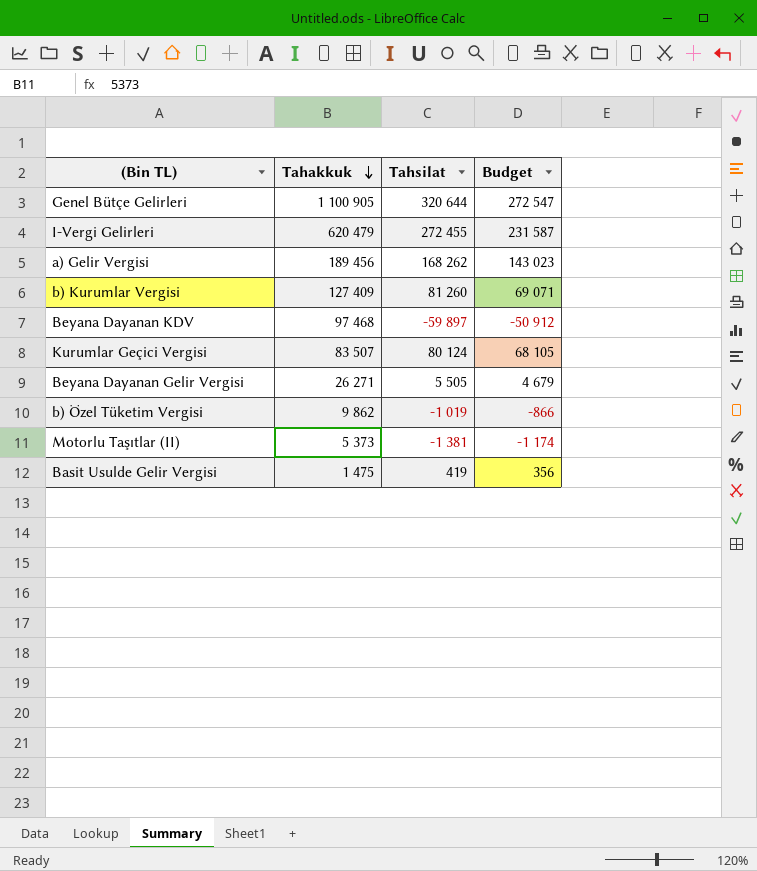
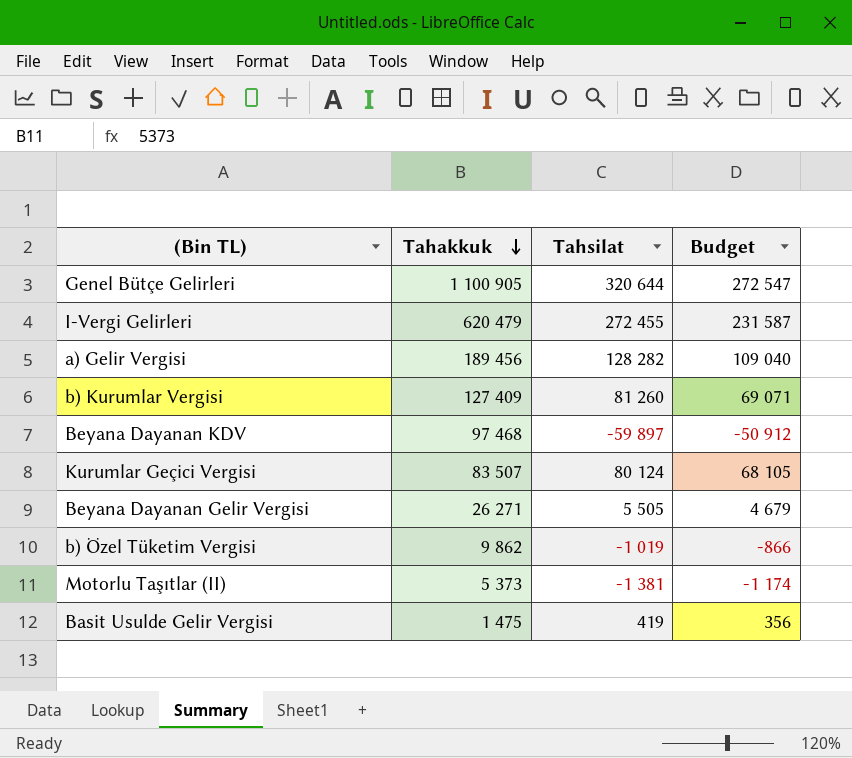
a) Gelir Vergisi | Tahsilat: 168 262 -> 128 282
a) Gelir Vergisi | Budget: 143 023 -> 109 040

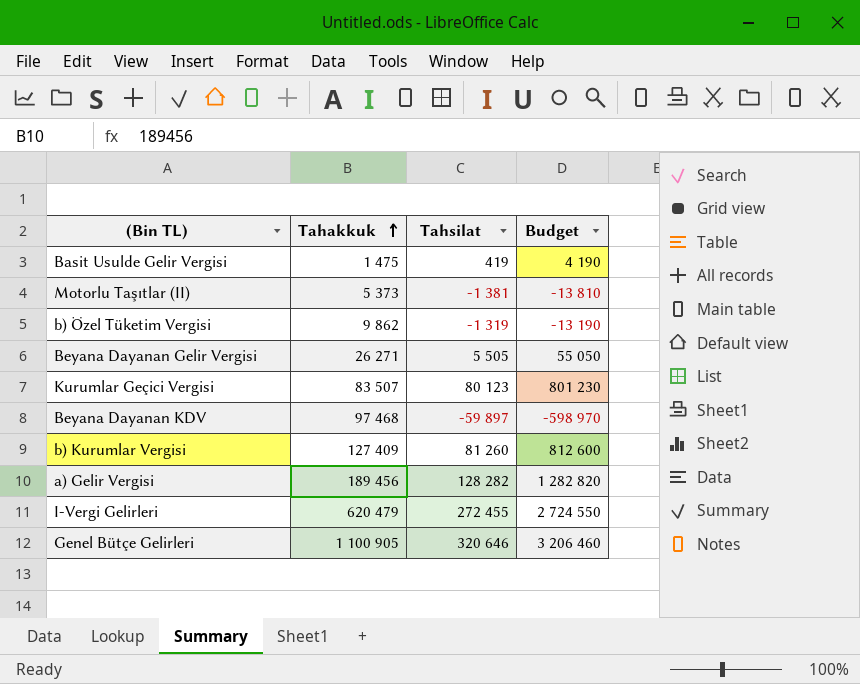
row order: Tahakkuk descending -> Tahakkuk ascending
column Budget | formula: [Tahsilat] * 0,85 -> [Tahsilat] * 10
b) Özel Tüketim Vergisi | Tahsilat: -1 019 -> -1 319
Kurumlar Geçici Vergisi | Tahsilat: 80 124 -> 80 123
Genel Bütçe Gelirleri | Tahsilat: 320 644 -> 320 646

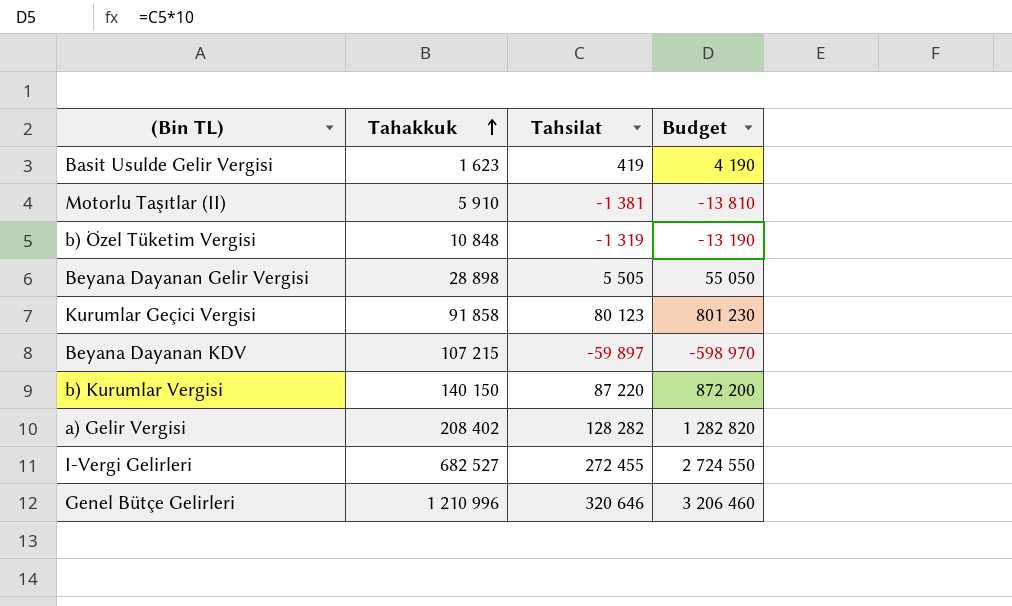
Basit Usulde Gelir Vergisi | Tahakkuk: 1 475 -> 1 623
Motorlu Taşıtlar (II) | Tahakkuk: 5 373 -> 5 910
b) Özel Tüketim Vergisi | Tahakkuk: 9 862 -> 10 848
Beyana Dayanan Gelir Vergisi | Tahakkuk: 26 271 -> 28 898
Kurumlar Geçici Vergisi | Tahakkuk: 83 507 -> 91 858
Beyana Dayanan KDV | Tahakkuk: 97 468 -> 107 215
b) Kurumlar Vergisi | Tahakkuk: 127 409 -> 140 150
b) Kurumlar Vergisi | Tahsilat: 81 260 -> 87 220
b) Kurumlar Vergisi | Budget: 812 600 -> 872 200
a) Gelir Vergisi | Tahakkuk: 189 456 -> 208 402
I-Vergi Gelirleri | Tahakkuk: 620 479 -> 682 527
Genel Bütçe Gelirleri | Tahakkuk: 1 100 905 -> 1 210 996

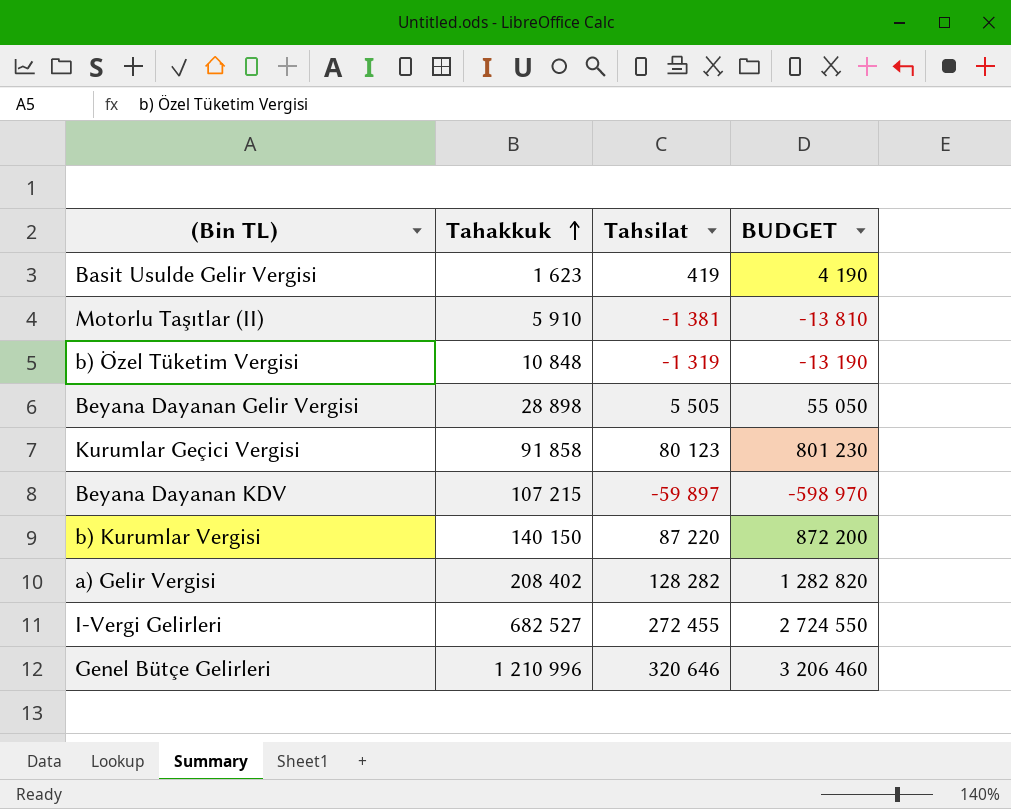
column name: Budget -> BUDGET

